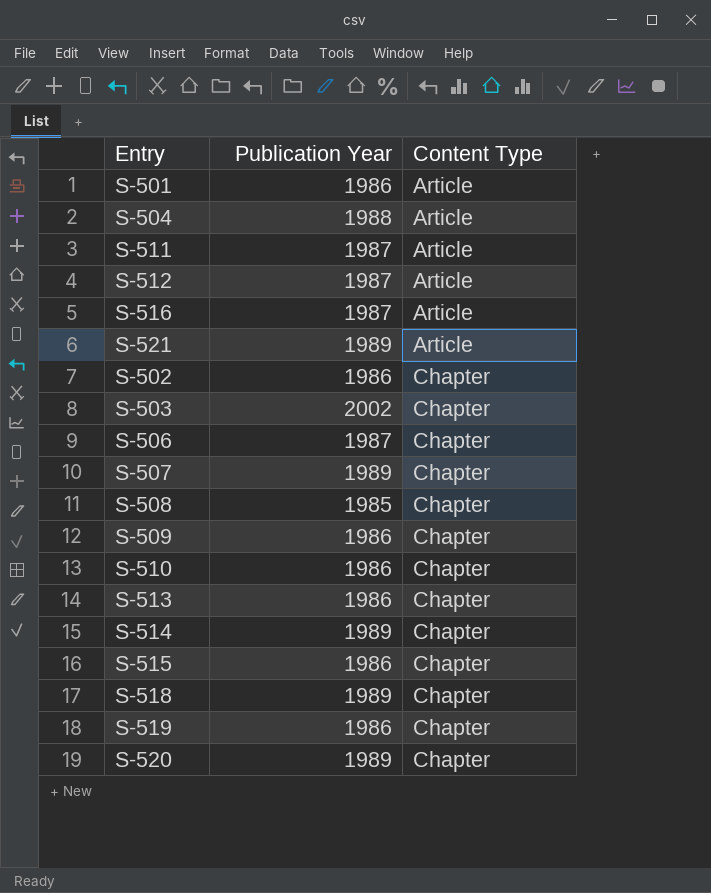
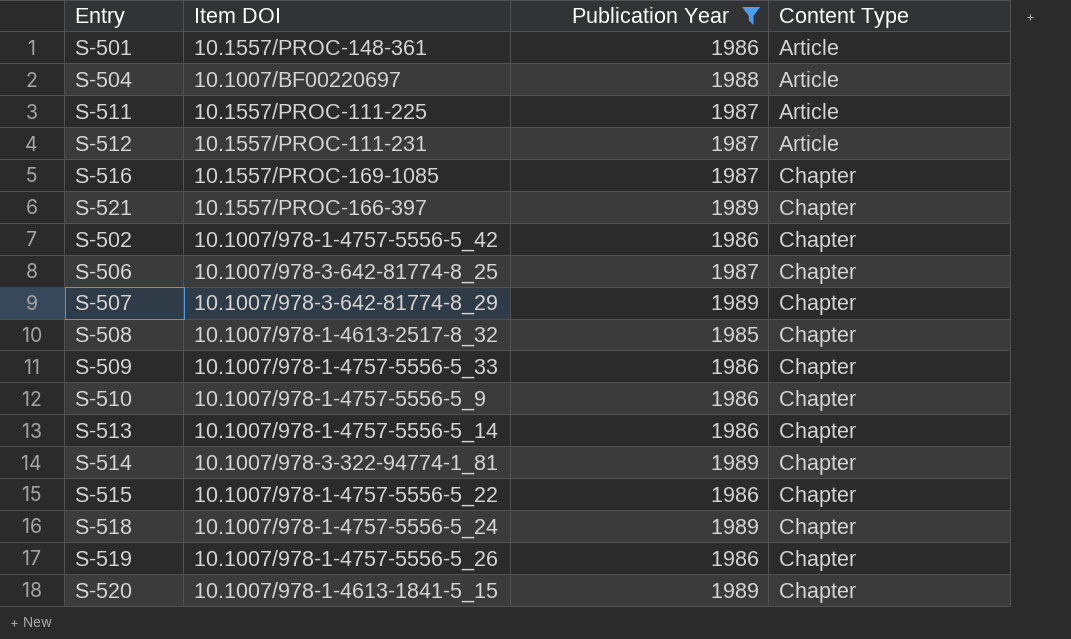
filter: none -> Publication Year != 2002
column Item DOI | position: none -> 2
S-516 | Content Type: Article -> Chapter
S-521 | Content Type: Article -> Chapter

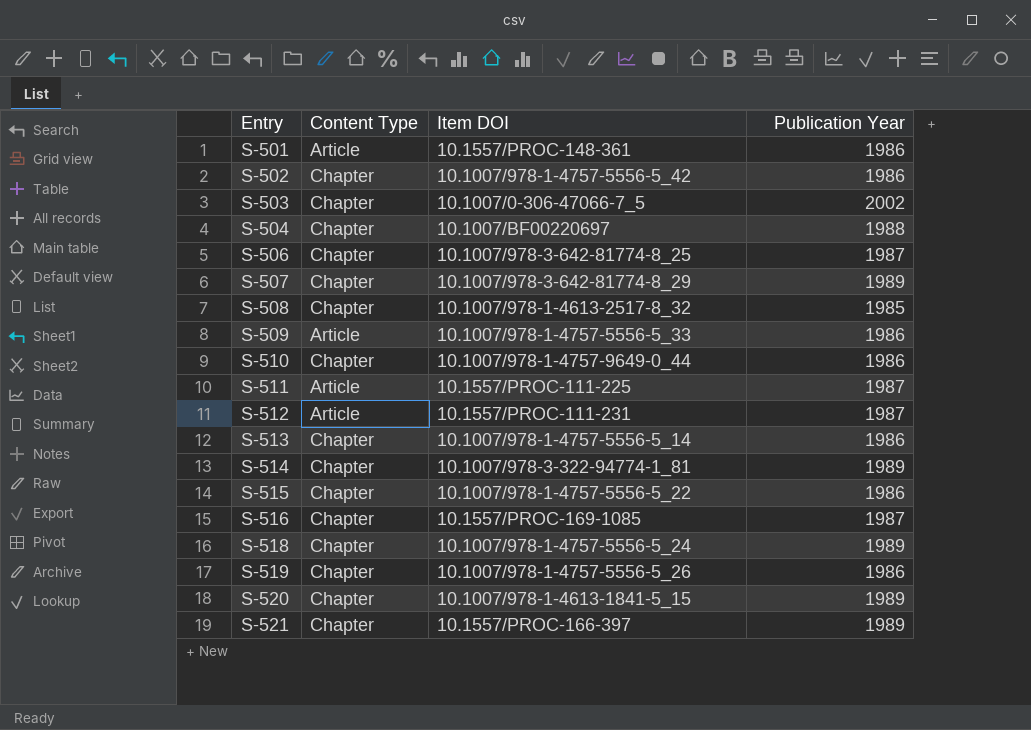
filter: Publication Year != 2002 -> none
row order: Content Type ascending -> Entry ascending
column Content Type | position: 4 -> 2
S-504 | Content Type: Article -> Chapter
S-509 | Content Type: Chapter -> Article
S-510 | Item DOI: 10.1007/978-1-4757-5556-5_9 -> 10.1007/978-1-4757-9649-0_44

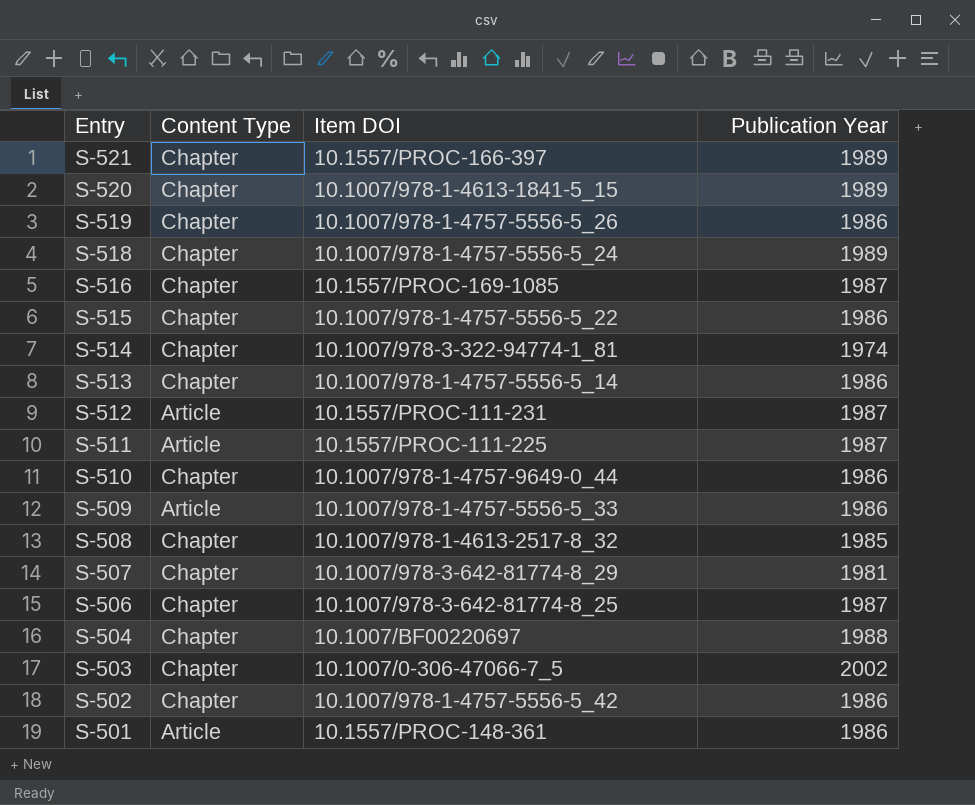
row order: Entry ascending -> Entry descending
S-514 | Publication Year: 1989 -> 1974
S-507 | Publication Year: 1989 -> 1981

